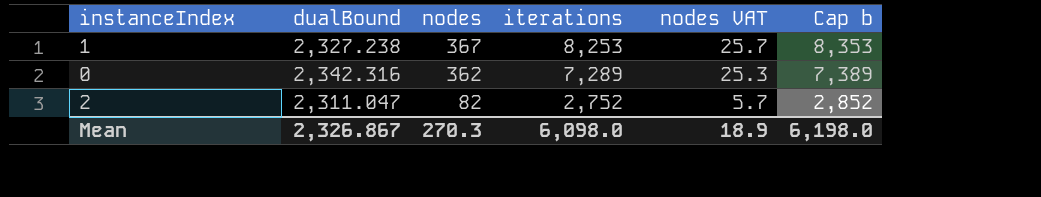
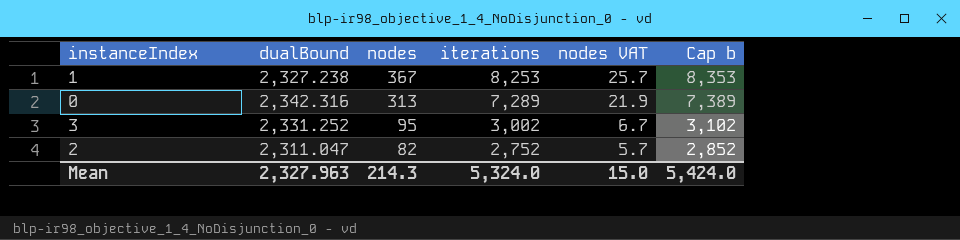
0 | nodes: 362 -> 313
0 | nodes VAT: 25.3 -> 21.9
row 3: none -> 2,331.252 | 95 | 3,002 | 6.7 | 3,102
Mean | dualBound: 2,326.867 -> 2,327.963
Mean | nodes: 270.3 -> 214.3
Mean | iterations: 6,098.0 -> 5,324.0
Mean | nodes VAT: 18.9 -> 15.0
Mean | Cap b: 6,198.0 -> 5,424.0

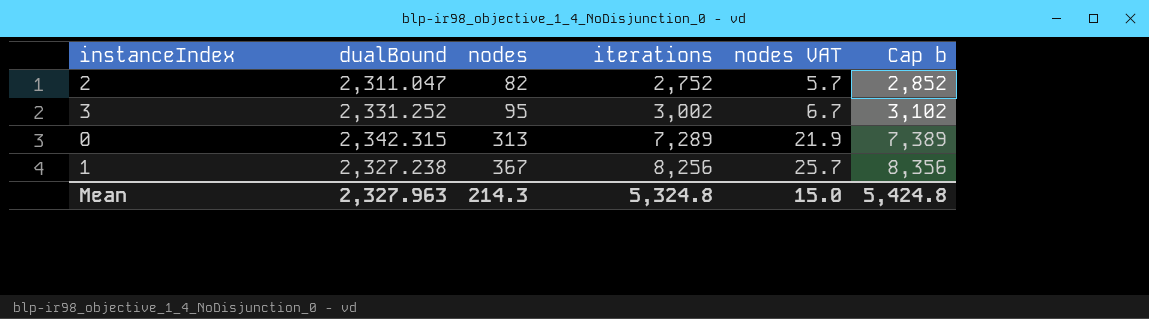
row order: nodes descending -> nodes ascending
0 | dualBound: 2,342.316 -> 2,342.315
1 | iterations: 8,253 -> 8,256
1 | Cap b: 8,353 -> 8,356
Mean | iterations: 5,324.0 -> 5,324.8
Mean | Cap b: 5,424.0 -> 5,424.8

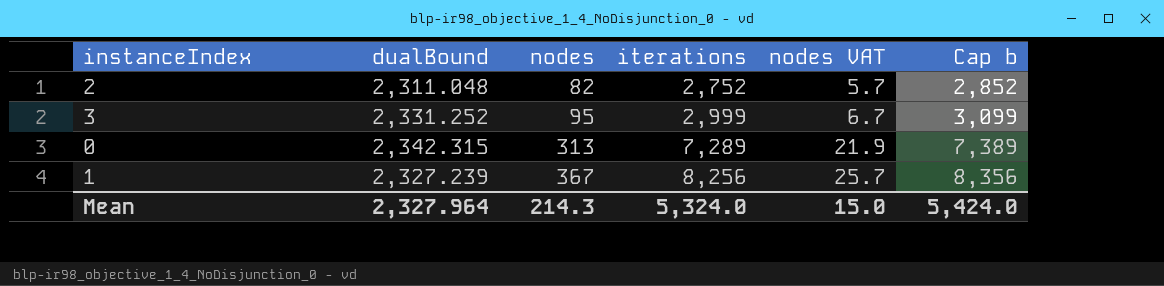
2 | dualBound: 2,311.047 -> 2,311.048
3 | iterations: 3,002 -> 2,999
3 | Cap b: 3,102 -> 3,099
1 | dualBound: 2,327.238 -> 2,327.239
Mean | dualBound: 2,327.963 -> 2,327.964
Mean | iterations: 5,324.8 -> 5,324.0
Mean | Cap b: 5,424.8 -> 5,424.0

